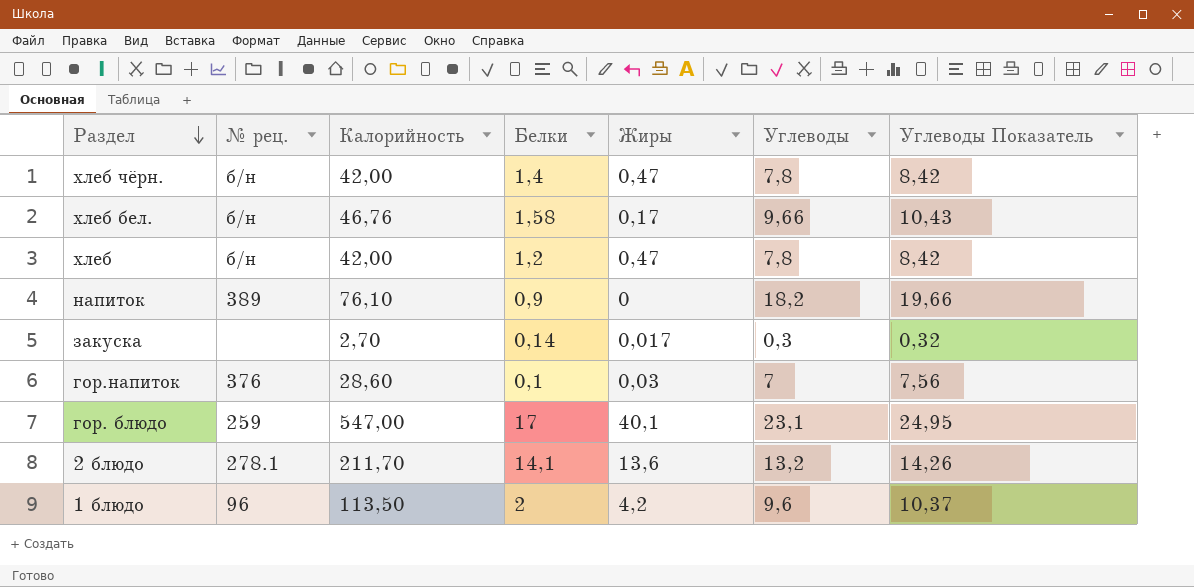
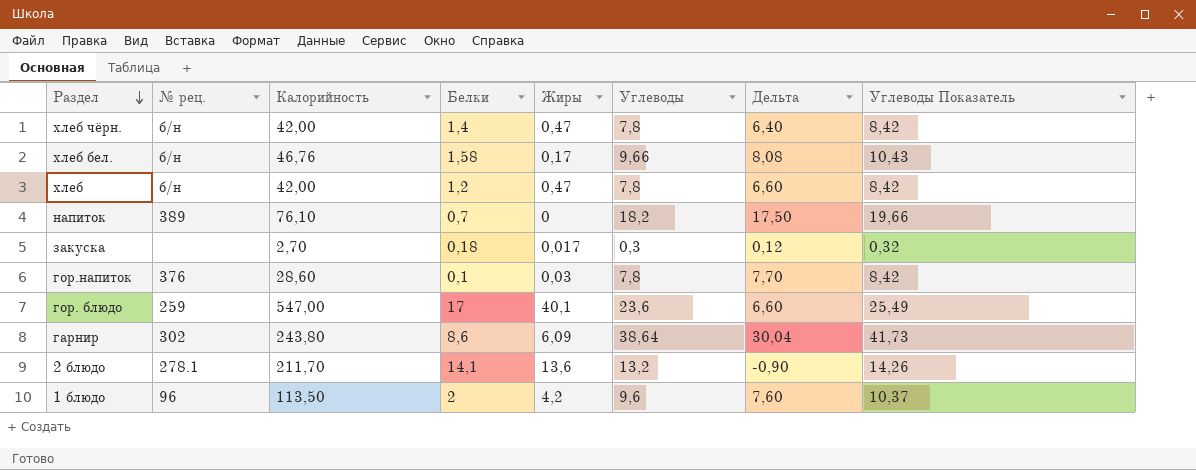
column Дельта | formula: none -> [Углеводы] - [Белки]
напиток | Белки: 0,9 -> 0,7
закуска | Белки: 0,14 -> 0,18
гор.напиток | Углеводы: 7 -> 7,8
гор.напиток | Углеводы Показатель: 7,56 -> 8,42
гор. блюдо | Углеводы: 23,1 -> 23,6
гор. блюдо | Углеводы Показатель: 24,95 -> 25,49
row гарнир: none -> 302 | 243,80 | 8,6 | 6,09 | 38,64 | 30,04 | 41,73

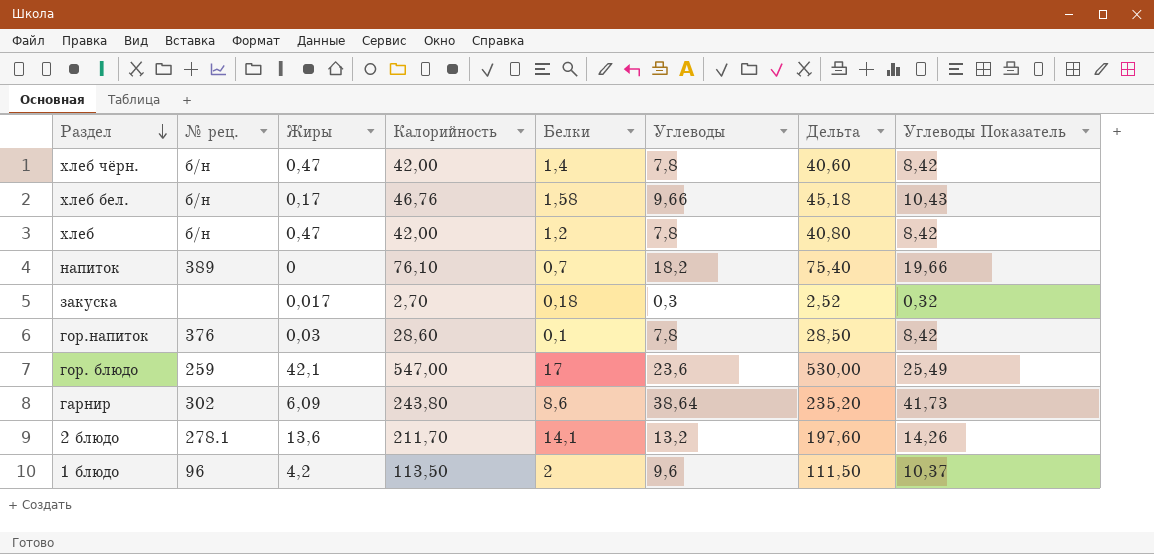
column Жиры | position: 5 -> 3
column Дельта | formula: [Углеводы] - [Белки] -> [Калорийность] - [Белки]
гор. блюдо | Жиры: 40,1 -> 42,1

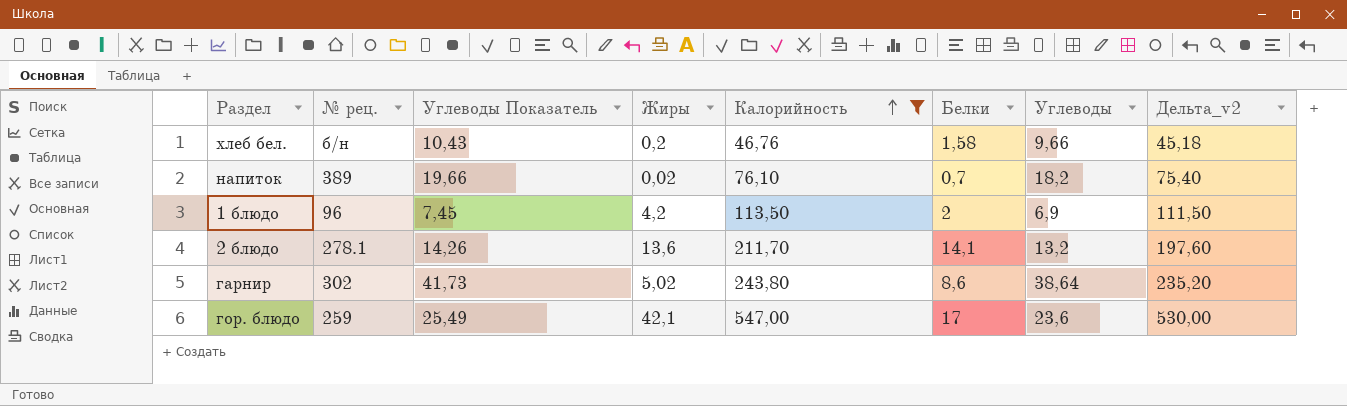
filter: none -> Калорийность >= 46,76
row order: Раздел descending -> Калорийность ascending
column Углеводы Показатель | position: 8 -> 3
column name: Дельта -> Дельта_v2
хлеб бел. | Жиры: 0,17 -> 0,2
напиток | Жиры: 0 -> 0,02
1 блюдо | Углеводы Показатель: 10,37 -> 7,45
1 блюдо | Углеводы: 9,6 -> 6,9
гарнир | Жиры: 6,09 -> 5,02

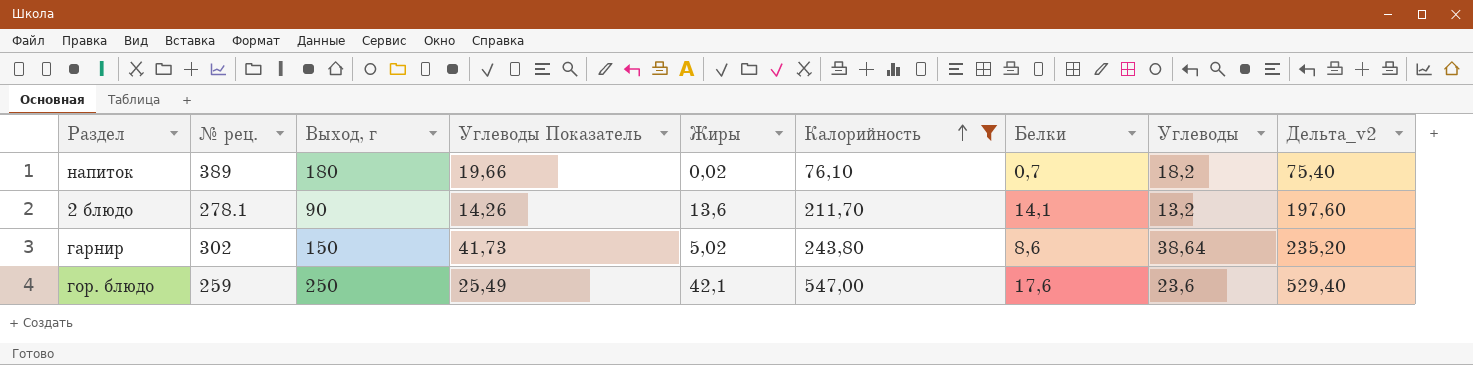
column Выход, г | position: none -> 3
row хлеб бел.: б/н | 10,43 | 0,2 | 46,76 | 1,58 | 9,66 | 45,18 -> none
row 1 блюдо: 96 | 7,45 | 4,2 | 113,50 | 2 | 6,9 | 111,50 -> none
гор. блюдо | Белки: 17 -> 17,6
гор. блюдо | Дельта_v2: 530,00 -> 529,40

